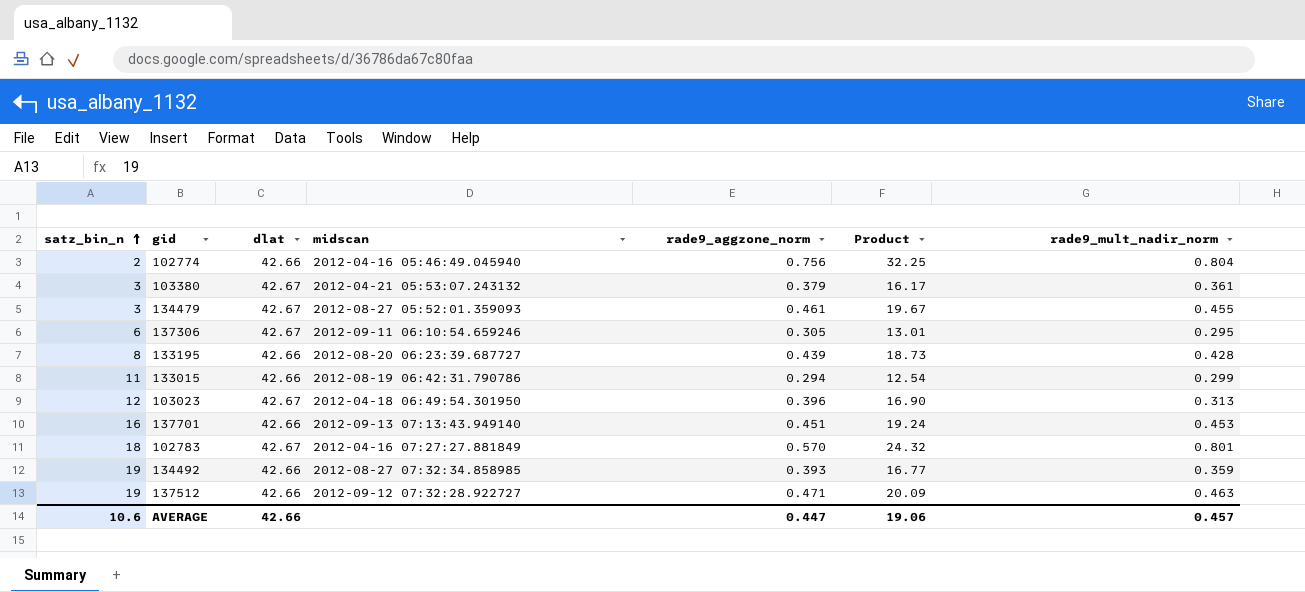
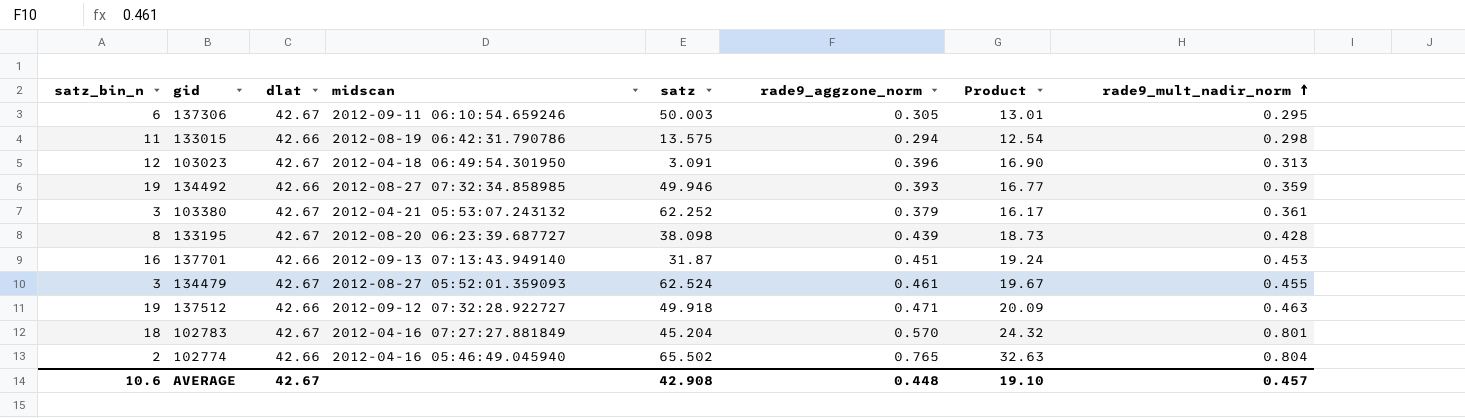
row order: satz_bin_n ascending -> rade9_mult_nadir_norm ascending
column satz | position: none -> 5
133015 | rade9_mult_nadir_norm: 0.299 -> 0.298
133195 | dlat: 42.66 -> 42.67
102774 | rade9_aggzone_norm: 0.756 -> 0.765
102774 | Product: 32.25 -> 32.63
AVERAGE | dlat: 42.66 -> 42.67
AVERAGE | rade9_aggzone_norm: 0.447 -> 0.448
AVERAGE | Product: 19.06 -> 19.10

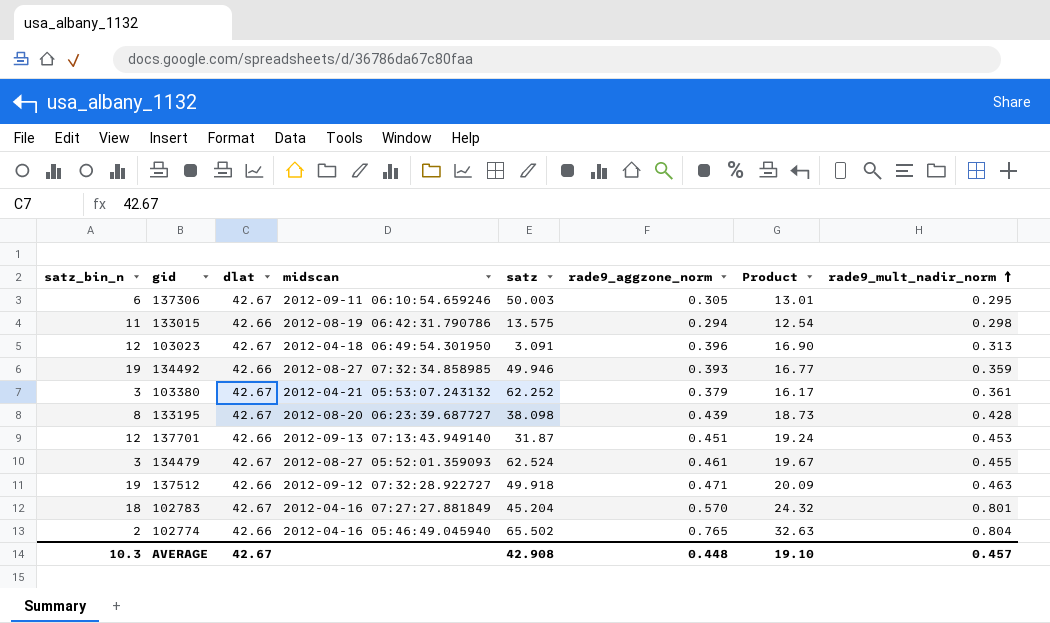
137701 | satz_bin_n: 16 -> 12
AVERAGE | satz_bin_n: 10.6 -> 10.3

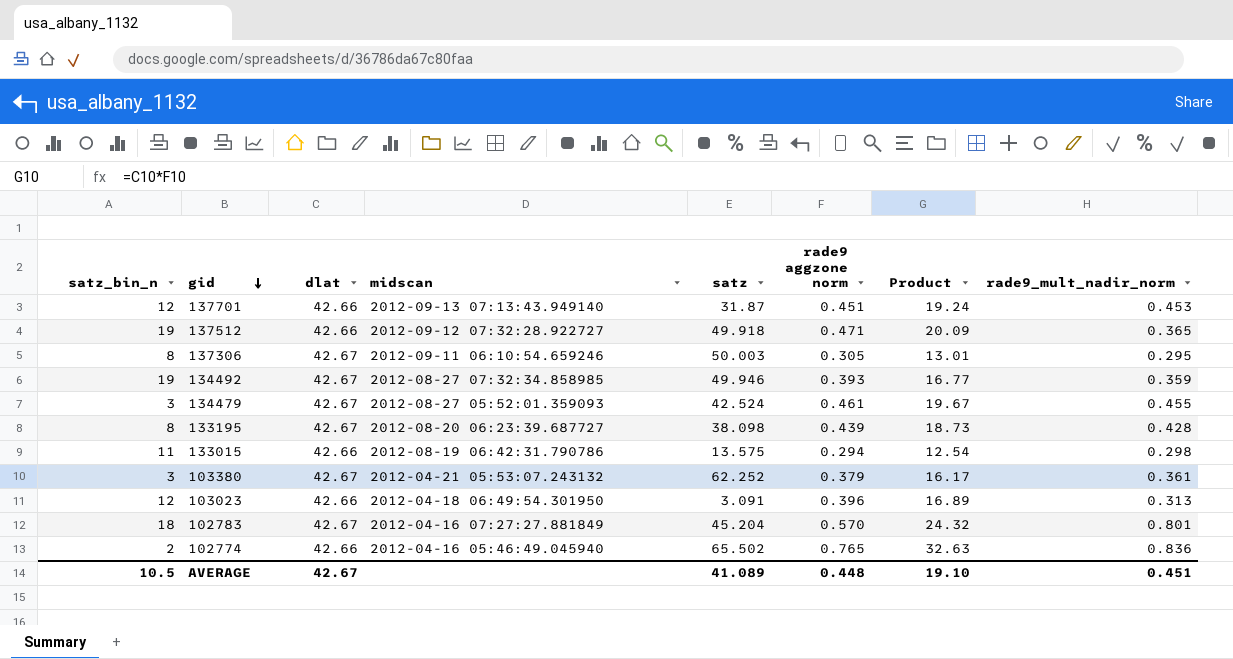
row order: rade9_mult_nadir_norm ascending -> gid descending
column name: rade9_aggzone_norm -> rade9 aggzone norm
137512 | rade9_mult_nadir_norm: 0.463 -> 0.365
137306 | satz_bin_n: 6 -> 8
134492 | dlat: 42.66 -> 42.67
134479 | satz: 62.524 -> 42.524
103023 | dlat: 42.67 -> 42.66
103023 | Product: 16.90 -> 16.89
102774 | rade9_mult_nadir_norm: 0.804 -> 0.836
AVERAGE | satz_bin_n: 10.3 -> 10.5
AVERAGE | satz: 42.908 -> 41.089
AVERAGE | rade9_mult_nadir_norm: 0.457 -> 0.451

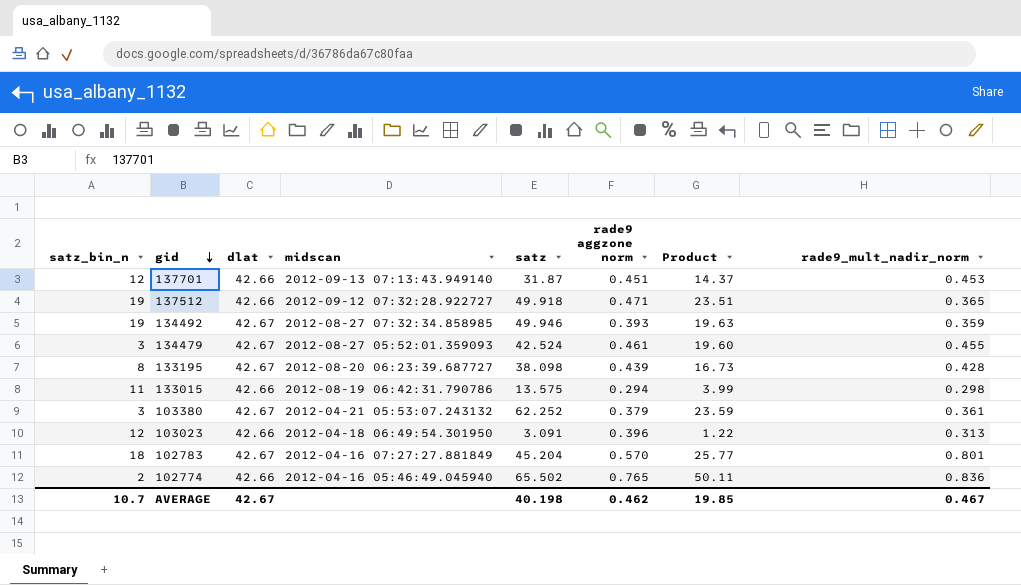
column Product | formula: [dlat] * [rade9 aggzone norm] -> [satz] * [rade9 aggzone norm]
row 137306: 8 | 42.67 | 2012-09-11 06:10:54.659246 | 50.003 | 0.305 | 13.01 | 0.295 -> none
AVERAGE | satz_bin_n: 10.5 -> 10.7
AVERAGE | satz: 41.089 -> 40.198
AVERAGE | rade9 aggzone norm: 0.448 -> 0.462
AVERAGE | Product: 19.10 -> 19.85
AVERAGE | rade9_mult_nadir_norm: 0.451 -> 0.467

